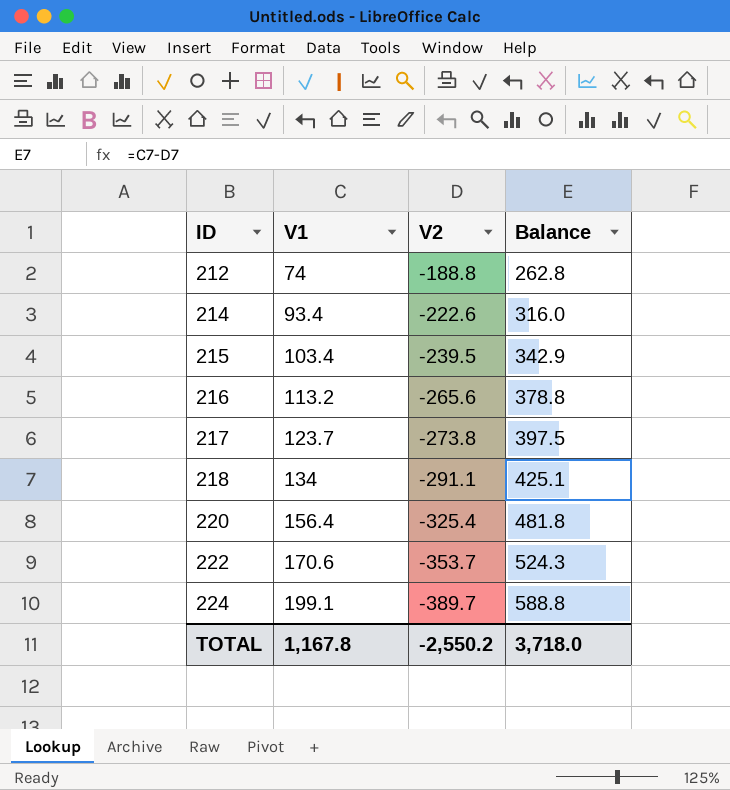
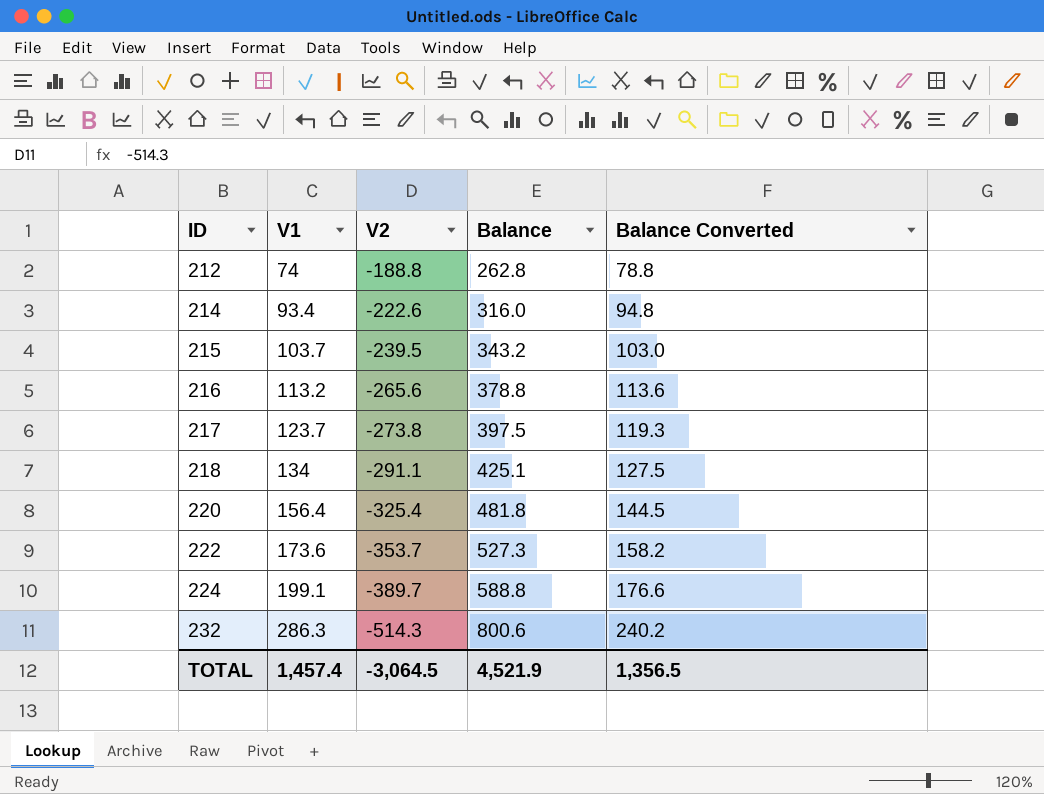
column Balance Converted | formula: none -> [Balance] * 0.3
215 | V1: 103.4 -> 103.7
215 | Balance: 342.9 -> 343.2
222 | V1: 170.6 -> 173.6
222 | Balance: 524.3 -> 527.3
row 232: none -> 286.3 | -514.3 | 800.6 | 240.2
TOTAL | V1: 1,167.8 -> 1,457.4
TOTAL | V2: -2,550.2 -> -3,064.5
TOTAL | Balance: 3,718.0 -> 4,521.9

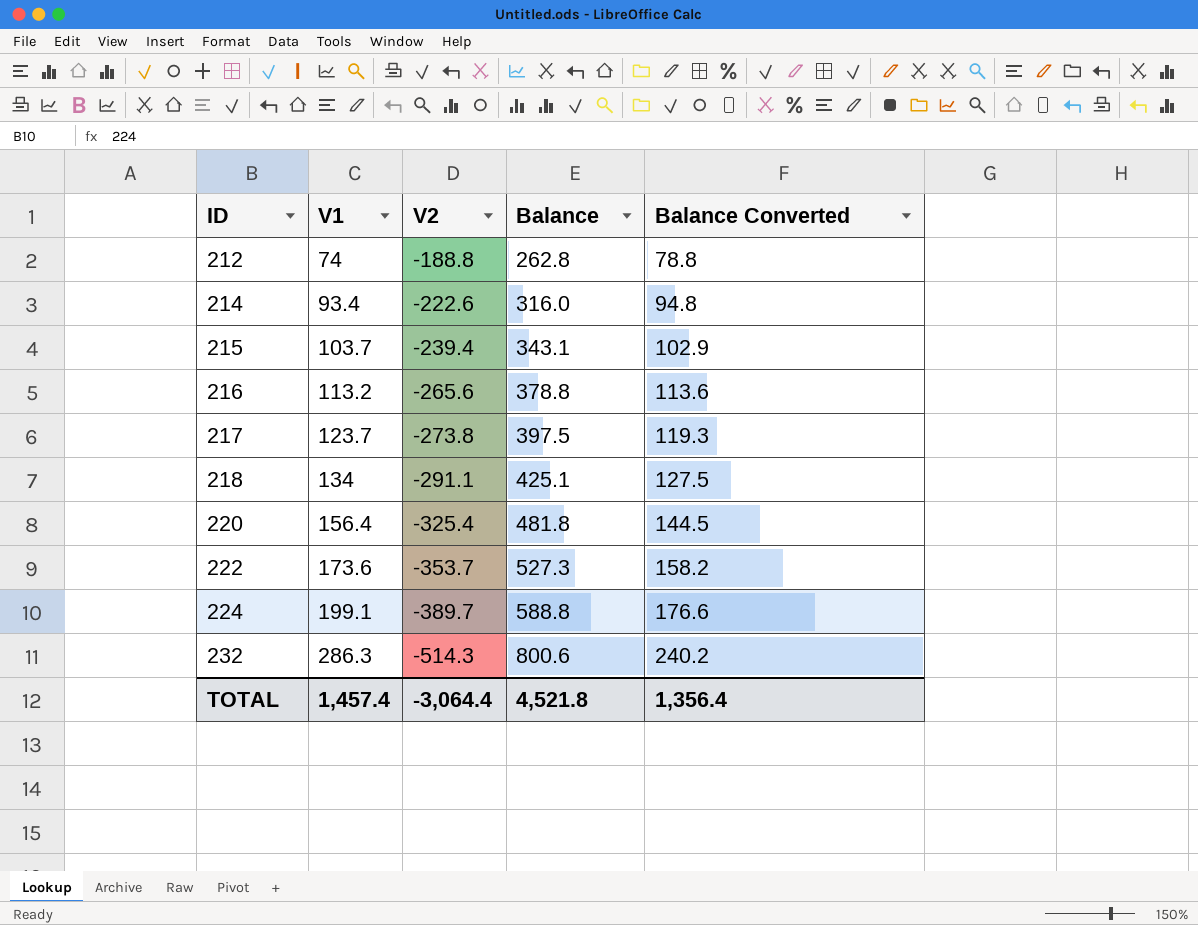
215 | V2: -239.5 -> -239.4
215 | Balance: 343.2 -> 343.1
215 | Balance Converted: 103.0 -> 102.9
TOTAL | V2: -3,064.5 -> -3,064.4
TOTAL | Balance: 4,521.9 -> 4,521.8
TOTAL | Balance Converted: 1,356.5 -> 1,356.4

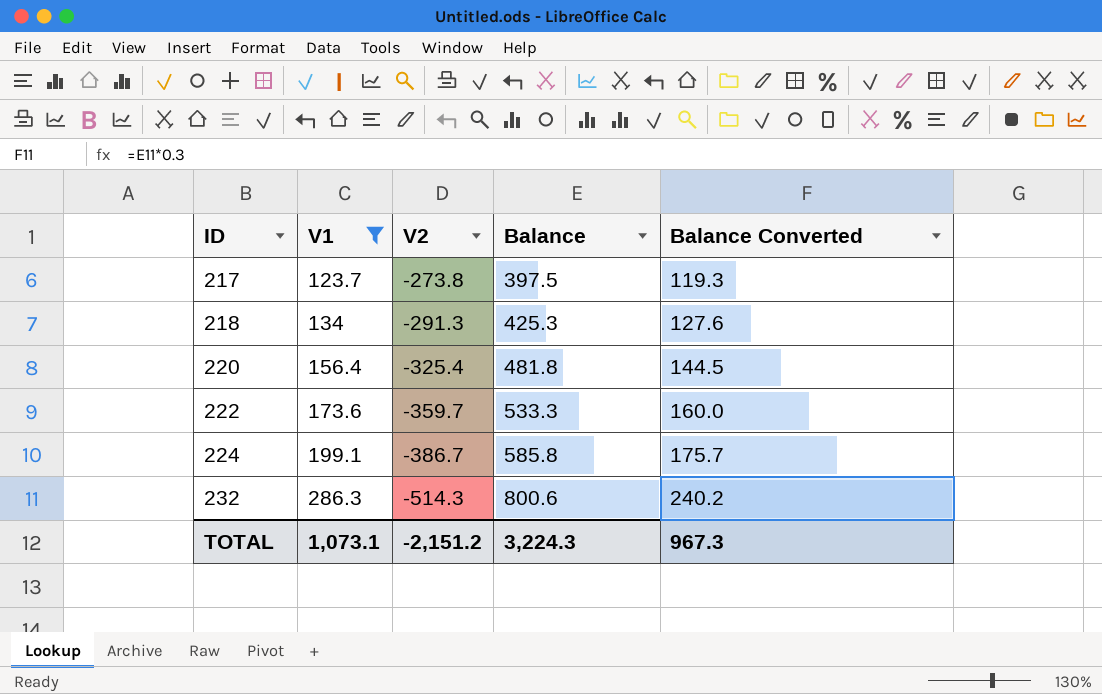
filter: none -> V1 >= 123.7
218 | V2: -291.1 -> -291.3
218 | Balance: 425.1 -> 425.3
218 | Balance Converted: 127.5 -> 127.6
222 | V2: -353.7 -> -359.7
222 | Balance: 527.3 -> 533.3
222 | Balance Converted: 158.2 -> 160.0
224 | V2: -389.7 -> -386.7
224 | Balance: 588.8 -> 585.8
224 | Balance Converted: 176.6 -> 175.7
TOTAL | V1: 1,457.4 -> 1,073.1
TOTAL | V2: -3,064.4 -> -2,151.2
TOTAL | Balance: 4,521.8 -> 3,224.3
TOTAL | Balance Converted: 1,356.4 -> 967.3

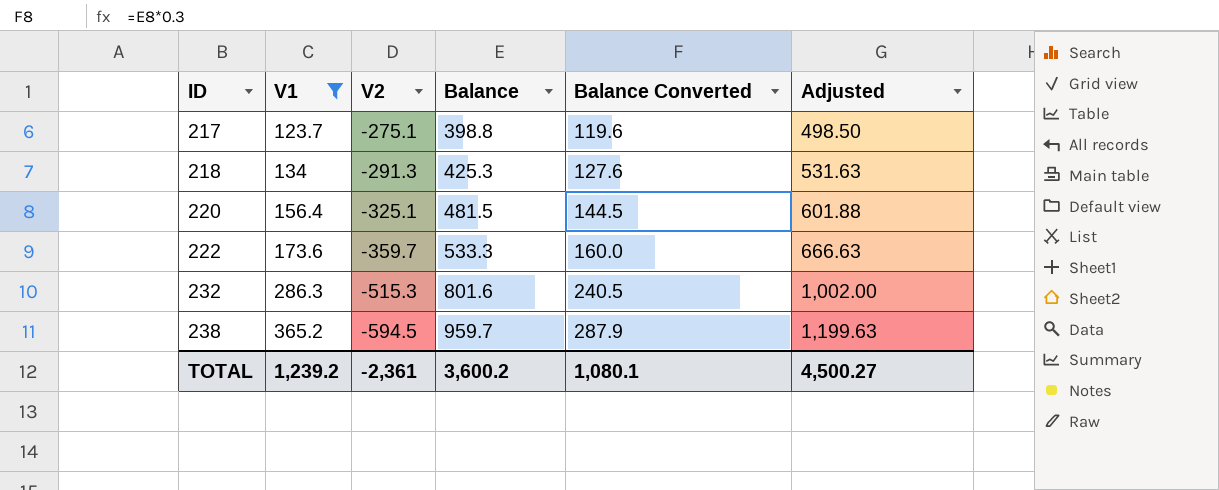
column Adjusted | formula: none -> [Balance] * 1.25
row 224: 199.1 | -386.7 | 585.8 | 175.7 -> none
217 | V2: -273.8 -> -275.1
217 | Balance: 397.5 -> 398.8
217 | Balance Converted: 119.3 -> 119.6
220 | V2: -325.4 -> -325.1
220 | Balance: 481.8 -> 481.5
232 | V2: -514.3 -> -515.3
232 | Balance: 800.6 -> 801.6
232 | Balance Converted: 240.2 -> 240.5
row 238: none -> 365.2 | -594.5 | 959.7 | 287.9 | 1,199.63
TOTAL | V1: 1,073.1 -> 1,239.2
TOTAL | V2: -2,151.2 -> -2,361
TOTAL | Balance: 3,224.3 -> 3,600.2
TOTAL | Balance Converted: 967.3 -> 1,080.1

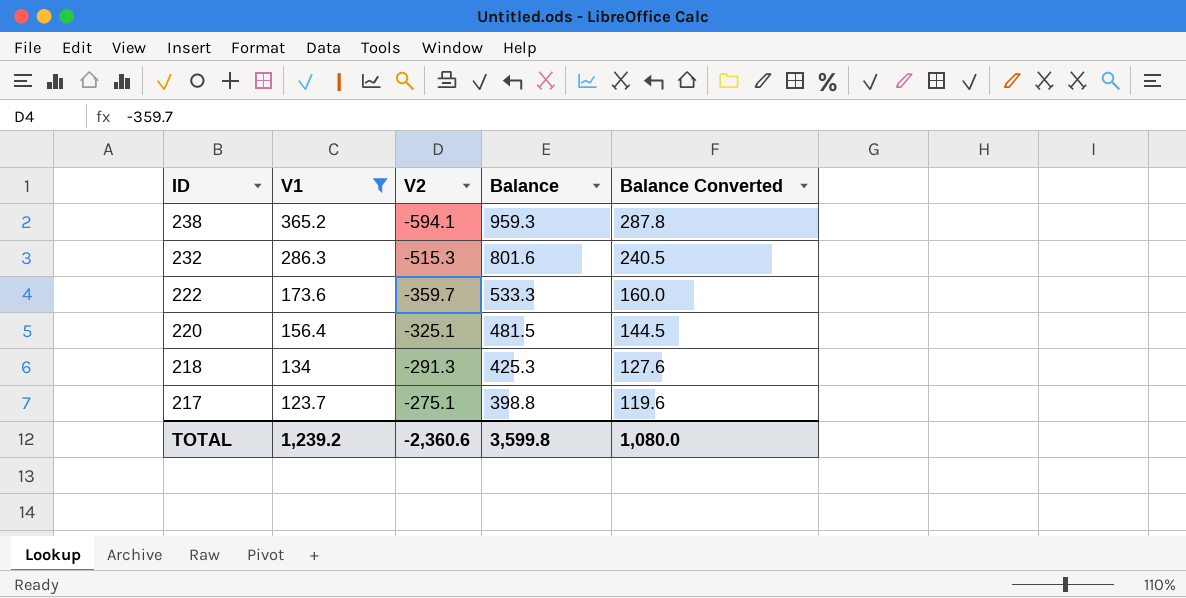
row order: ID ascending -> ID descending
column Adjusted | formula: [Balance] * 1.25 -> none
238 | V2: -594.5 -> -594.1
238 | Balance: 959.7 -> 959.3
238 | Balance Converted: 287.9 -> 287.8
TOTAL | V2: -2,361 -> -2,360.6
TOTAL | Balance: 3,600.2 -> 3,599.8
TOTAL | Balance Converted: 1,080.1 -> 1,080.0

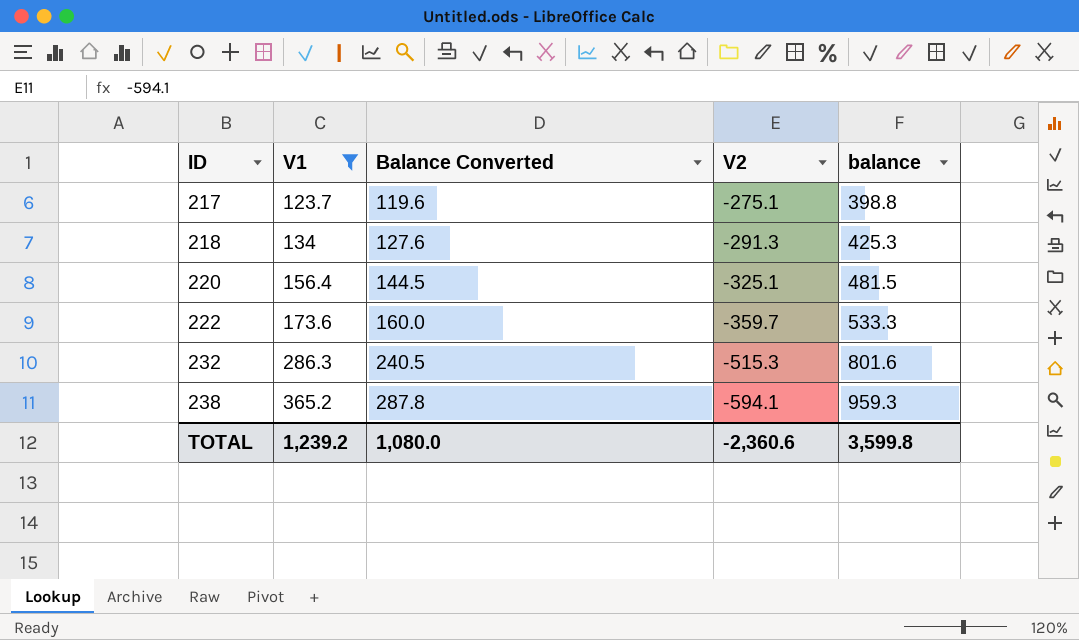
row order: ID descending -> ID ascending
column Balance Converted | position: 5 -> 3
column name: Balance -> balance

